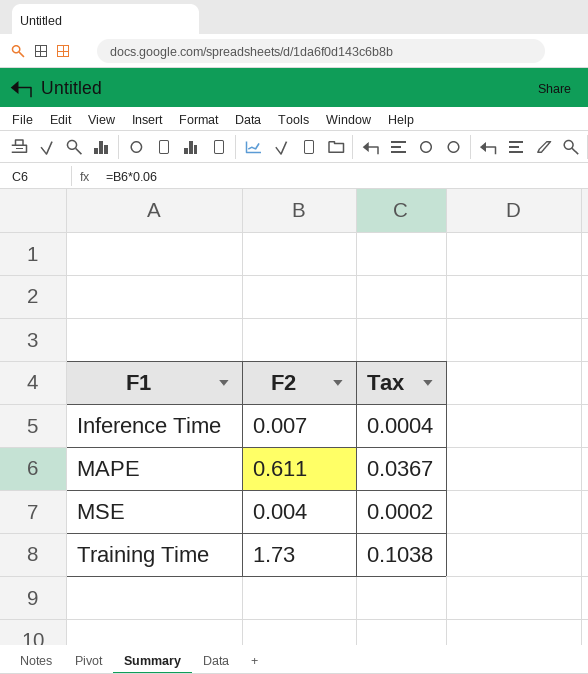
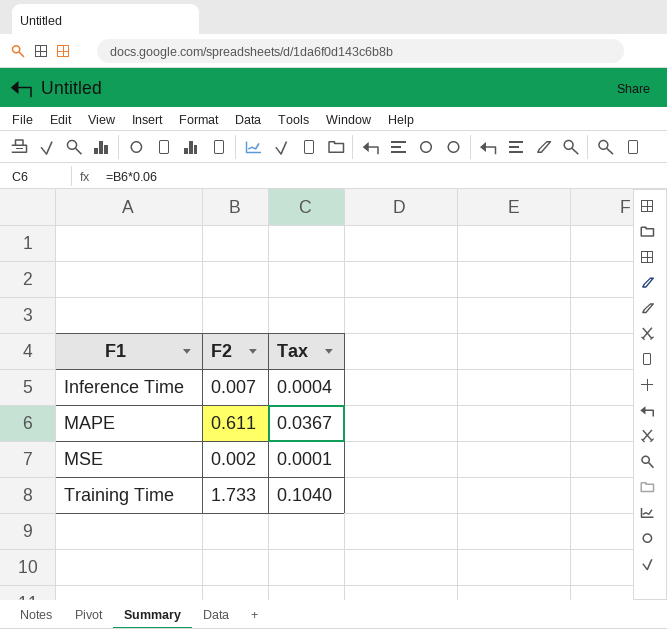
MSE | F2: 0.004 -> 0.002
MSE | Tax: 0.0002 -> 0.0001
Training Time | F2: 1.73 -> 1.733
Training Time | Tax: 0.1038 -> 0.1040

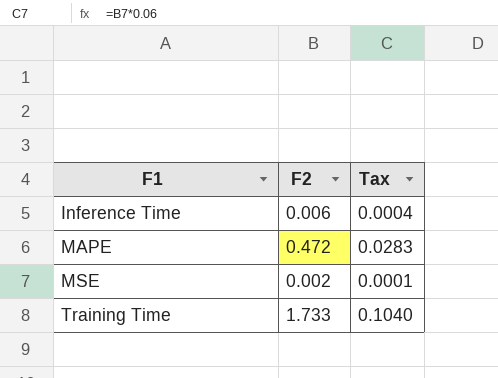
Inference Time | F2: 0.007 -> 0.006
MAPE | F2: 0.611 -> 0.472
MAPE | Tax: 0.0367 -> 0.0283

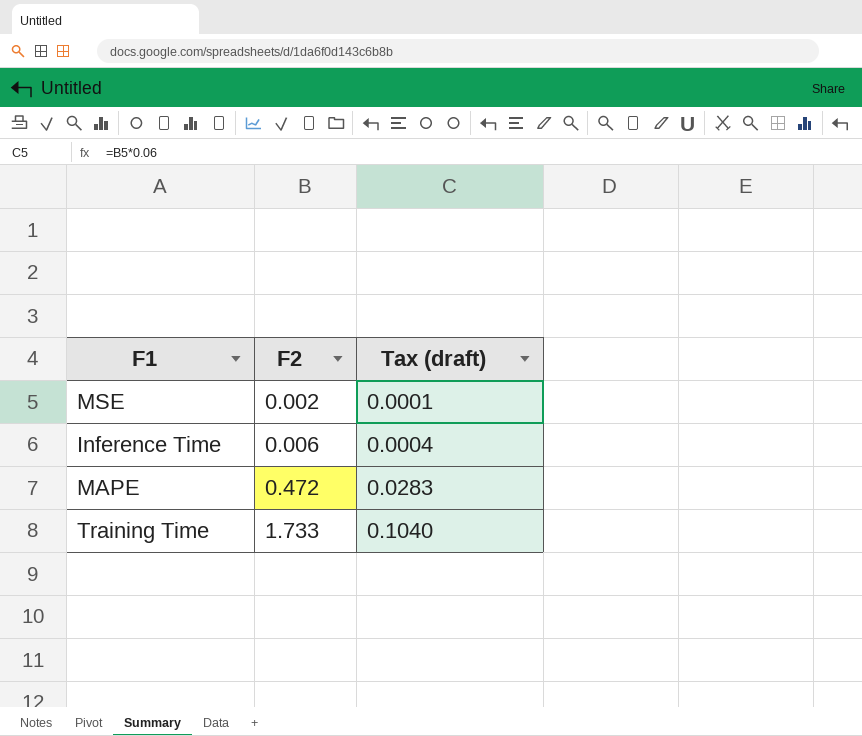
row order: F1 ascending -> F2 ascending
column name: Tax -> Tax (draft)

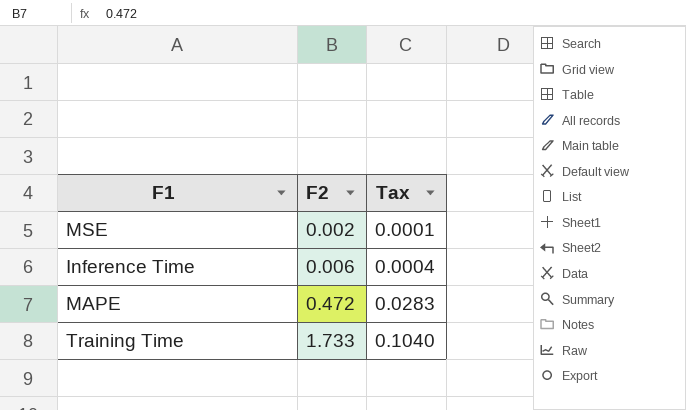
column name: Tax (draft) -> Tax

